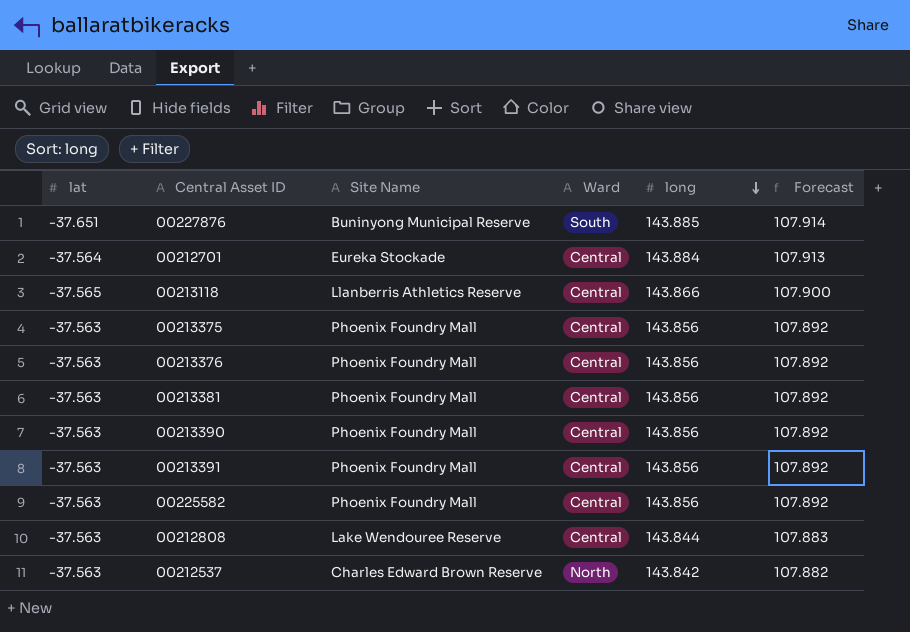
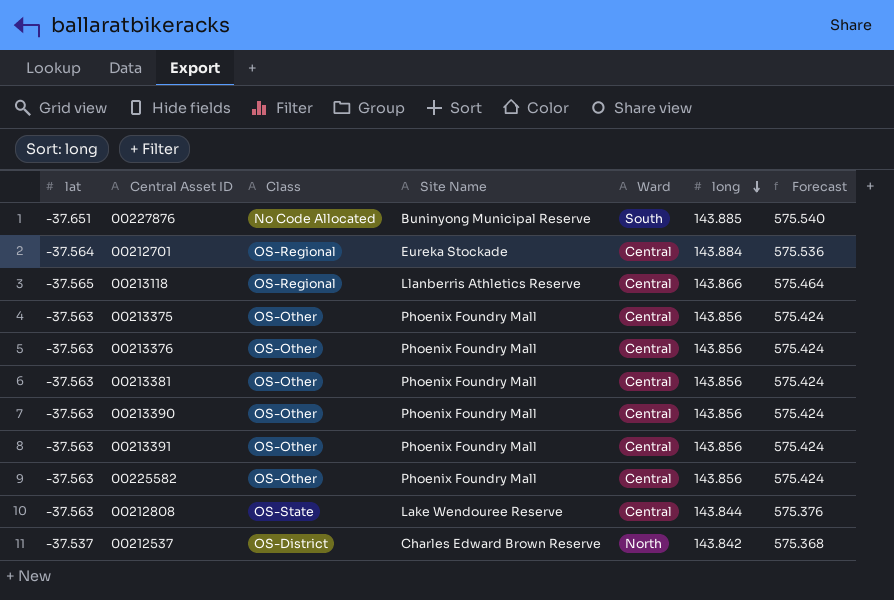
column Class | position: none -> 3
column Forecast | formula: [long] * 0.75 -> [long] * 4
00212537 | lat: -37.563 -> -37.537

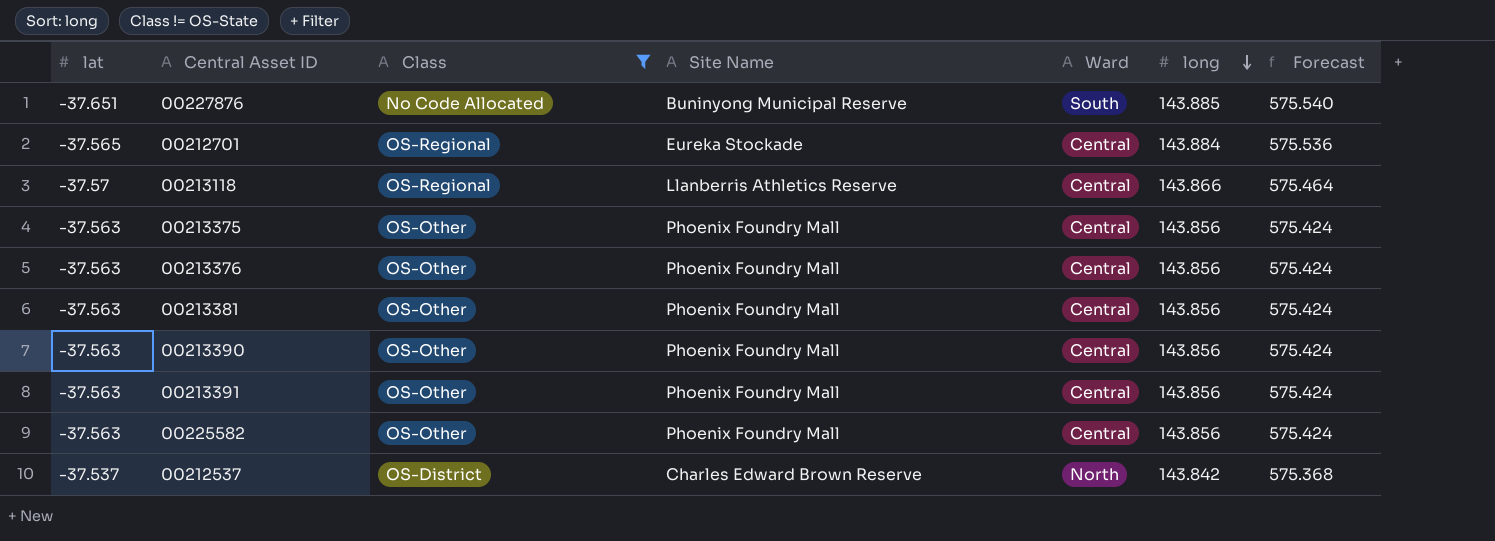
filter: none -> Class != OS-State
00212701 | lat: -37.564 -> -37.565
00213118 | lat: -37.565 -> -37.57

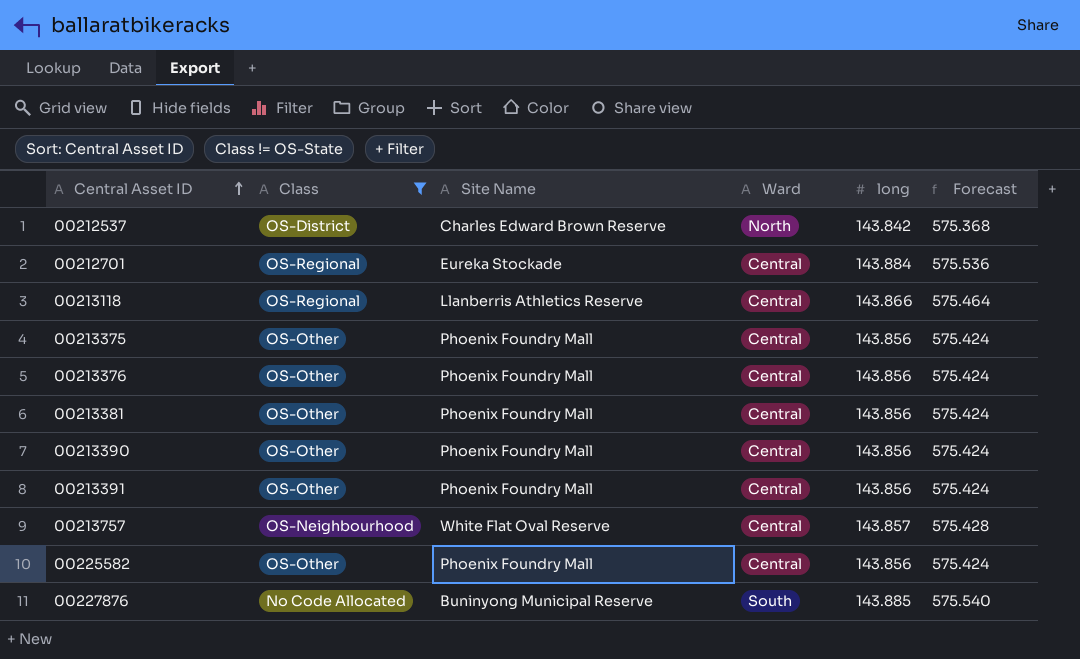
row order: long descending -> Central Asset ID ascending
column lat | position: 1 -> none
row 00213757: none -> OS-Neighbourhood | White Flat Oval Reserve | Central | 143.857 | 575.428

